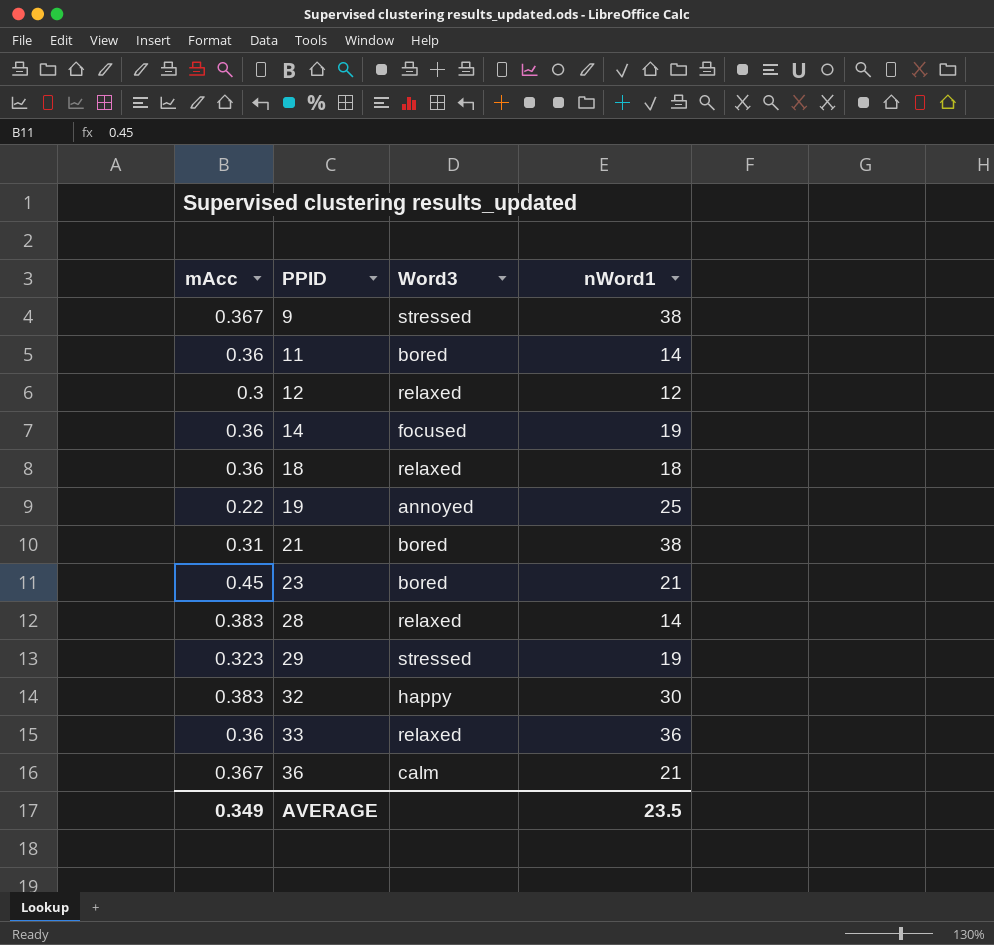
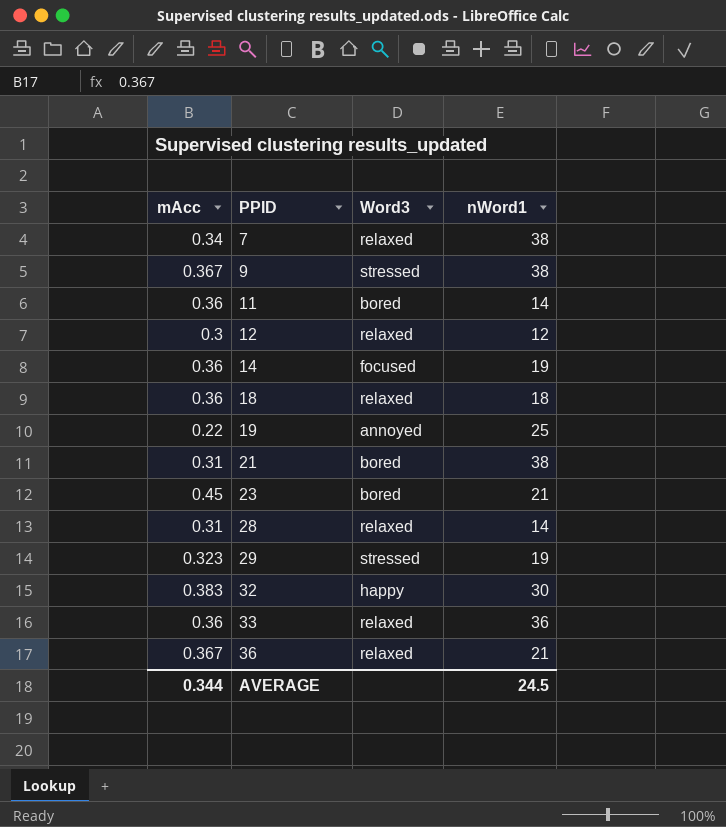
row 7: none -> 0.34 | relaxed | 38
28 | mAcc: 0.383 -> 0.31
36 | Word3: calm -> relaxed
AVERAGE | mAcc: 0.349 -> 0.344
AVERAGE | nWord1: 23.5 -> 24.5

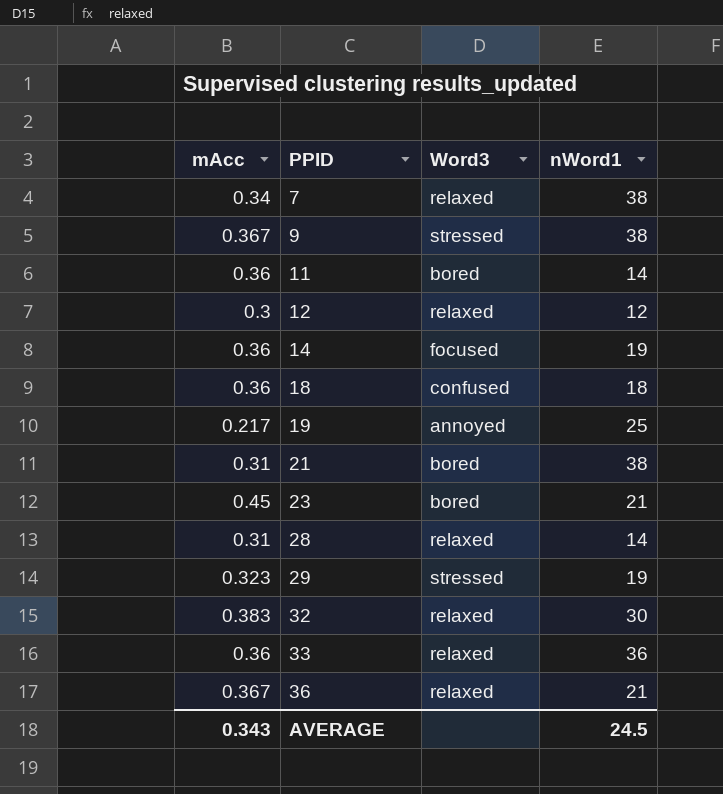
18 | Word3: relaxed -> confused
19 | mAcc: 0.22 -> 0.217
32 | Word3: happy -> relaxed
AVERAGE | mAcc: 0.344 -> 0.343

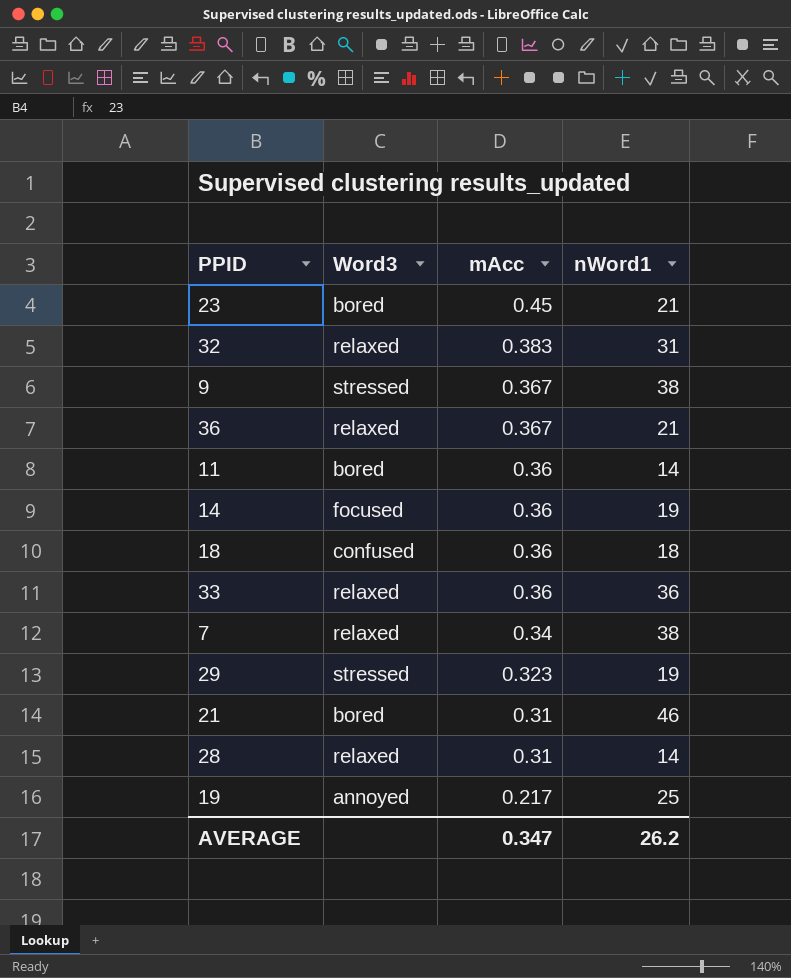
row order: PPID ascending -> mAcc descending
column mAcc | position: 1 -> 3
row 12: 0.3 | relaxed | 12 -> none
32 | nWord1: 30 -> 31
21 | nWord1: 38 -> 46
AVERAGE | mAcc: 0.343 -> 0.347
AVERAGE | nWord1: 24.5 -> 26.2

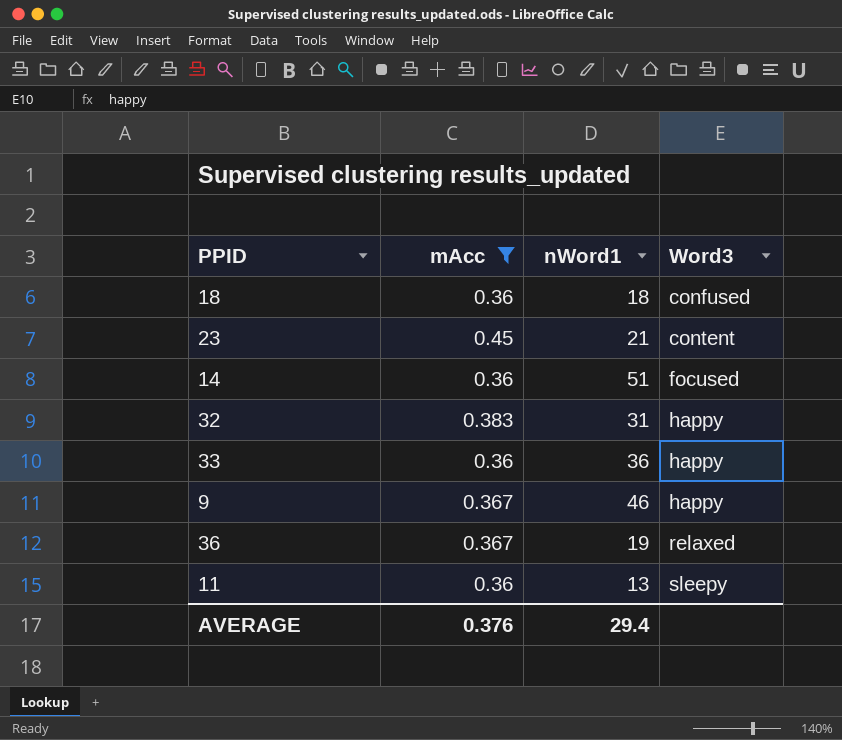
filter: none -> mAcc >= 0.36
row order: mAcc descending -> Word3 ascending
column Word3 | position: 2 -> 4
23 | Word3: bored -> content
14 | nWord1: 19 -> 51
32 | Word3: relaxed -> happy
33 | Word3: relaxed -> happy
9 | nWord1: 38 -> 46
9 | Word3: stressed -> happy
36 | nWord1: 21 -> 19
11 | nWord1: 14 -> 13
11 | Word3: bored -> sleepy
AVERAGE | mAcc: 0.347 -> 0.376
AVERAGE | nWord1: 26.2 -> 29.4

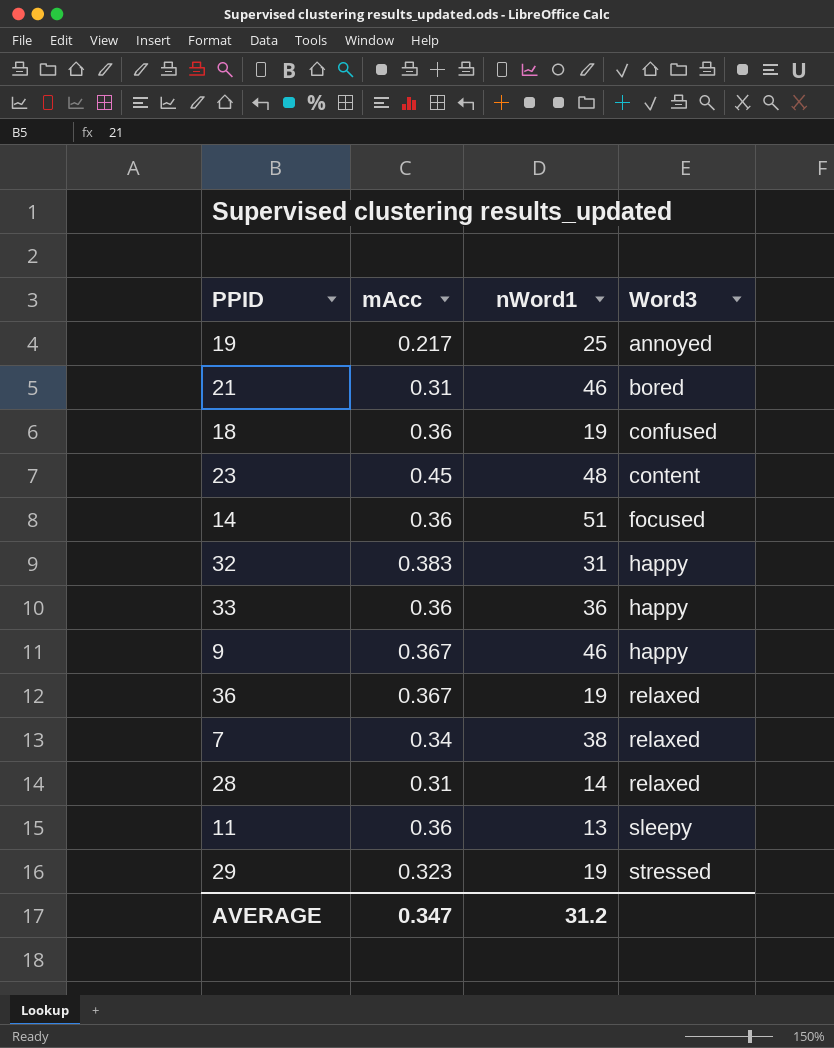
filter: mAcc >= 0.36 -> none
18 | nWord1: 18 -> 19
23 | nWord1: 21 -> 48
AVERAGE | mAcc: 0.376 -> 0.347
AVERAGE | nWord1: 29.4 -> 31.2

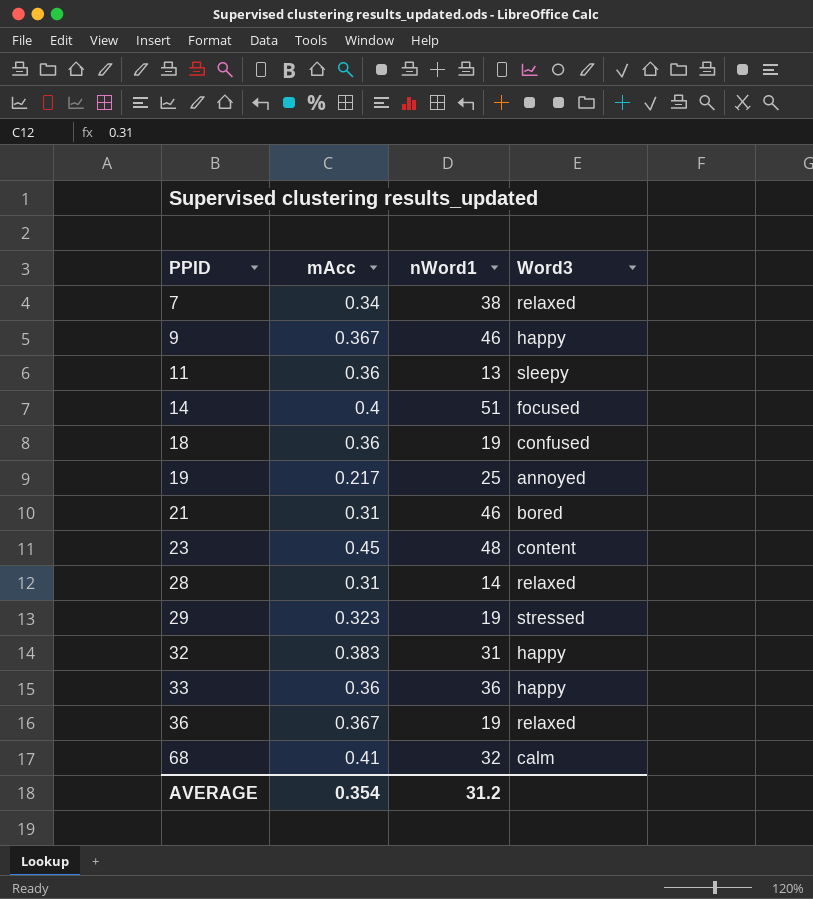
row order: Word3 ascending -> PPID ascending
14 | mAcc: 0.36 -> 0.4
row 68: none -> 0.41 | 32 | calm
AVERAGE | mAcc: 0.347 -> 0.354

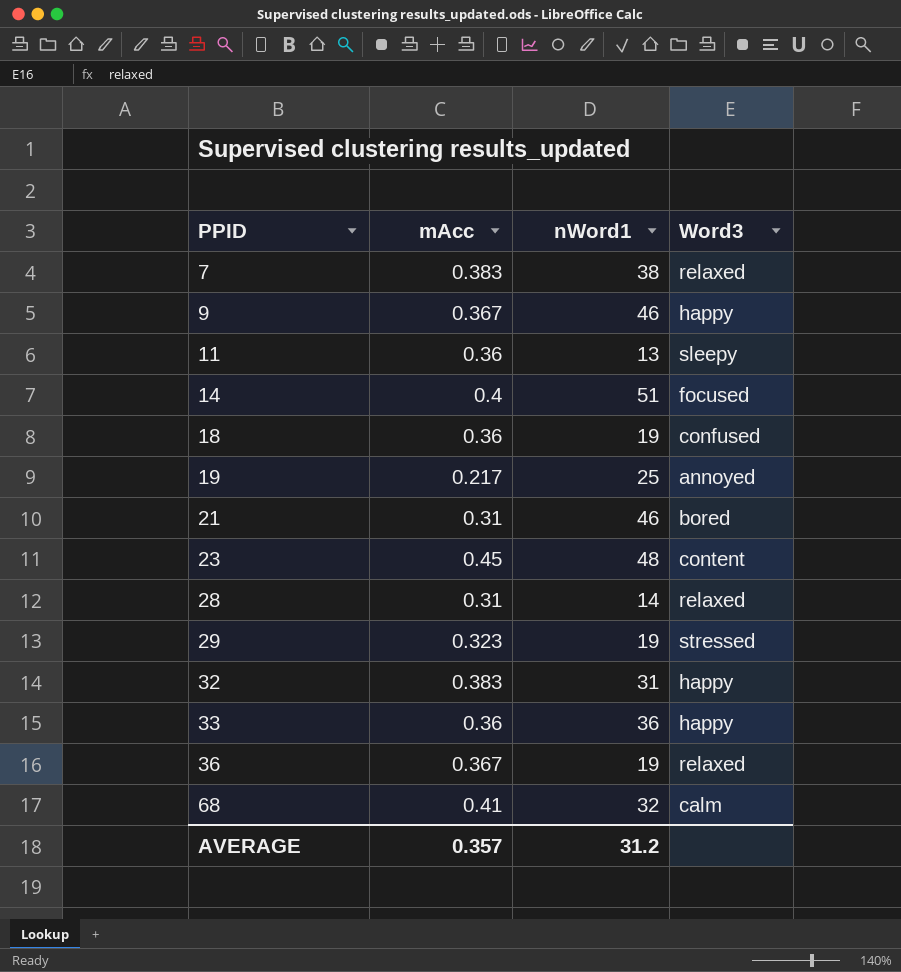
7 | mAcc: 0.34 -> 0.383
AVERAGE | mAcc: 0.354 -> 0.357

